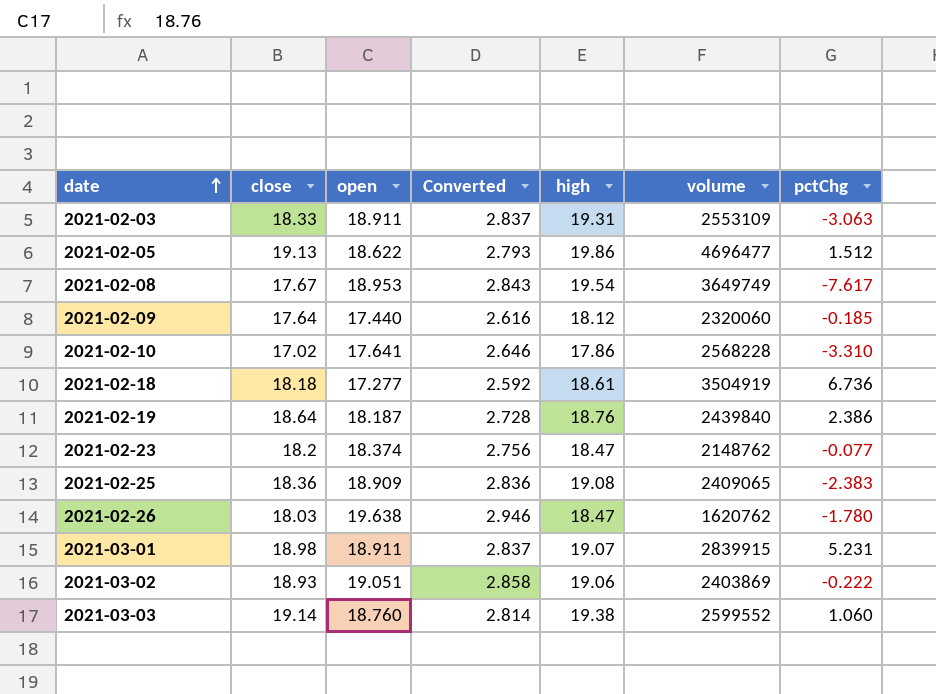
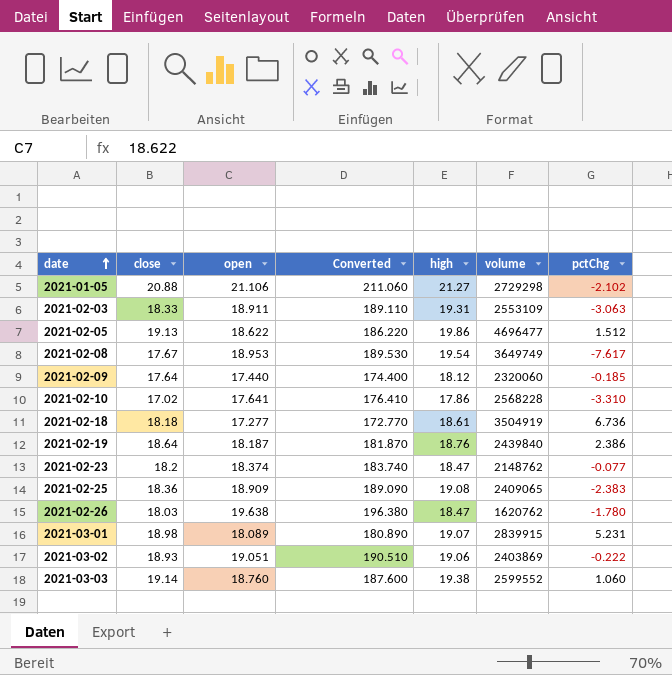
column Converted | formula: [open] * 0.15 -> [open] * 10
row 2021-01-05: none -> 20.88 | 21.106 | 211.060 | 21.27 | 2729298 | -2.102
2021-03-01 | open: 18.911 -> 18.089

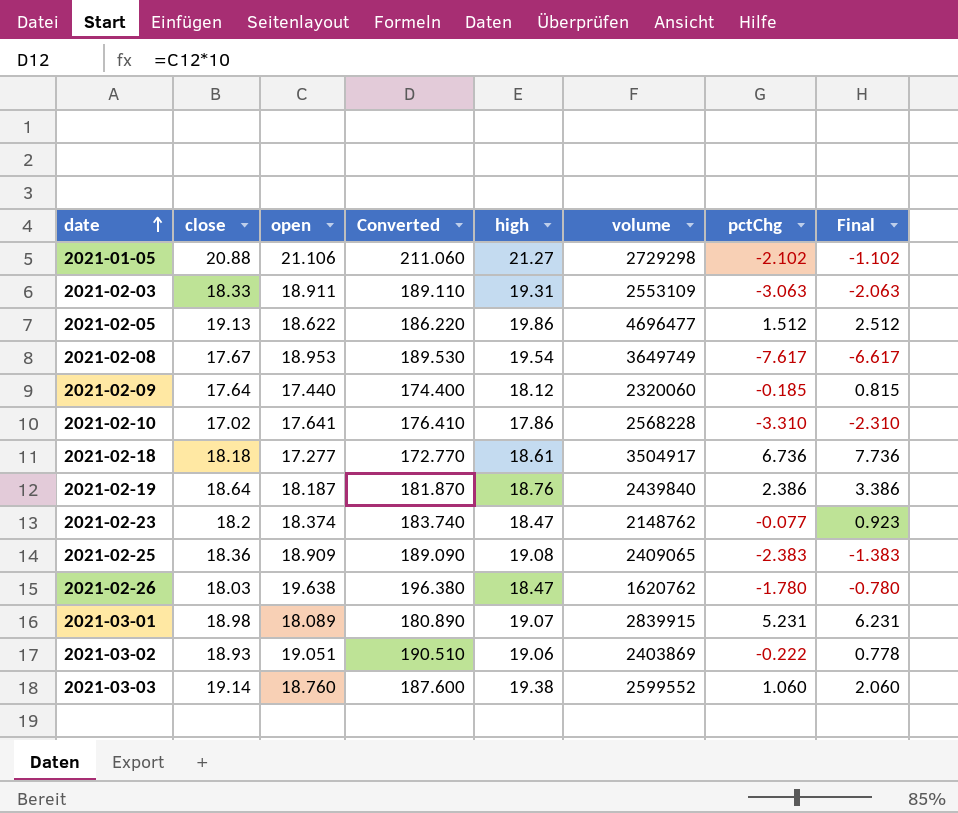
column Final | formula: none -> [pctChg] + 1
2021-02-18 | volume: 3504919 -> 3504917

